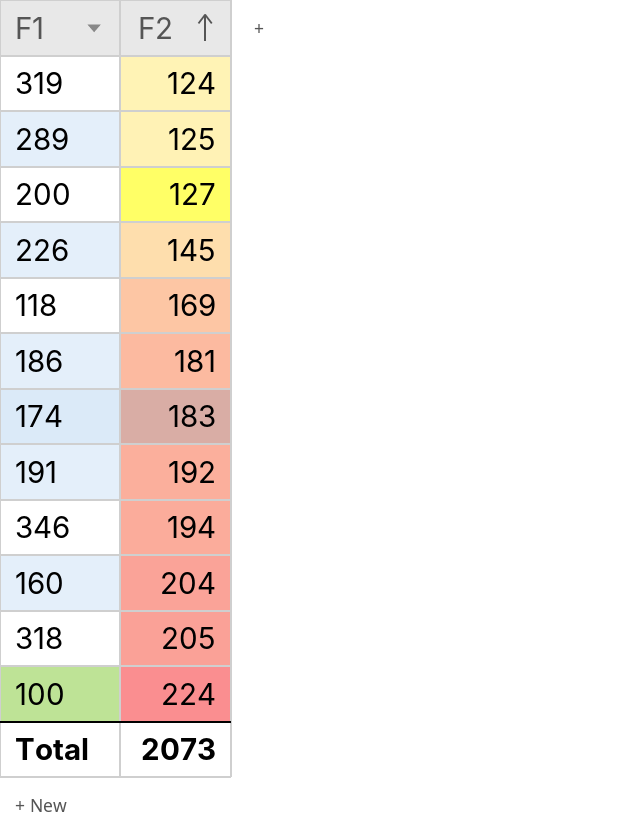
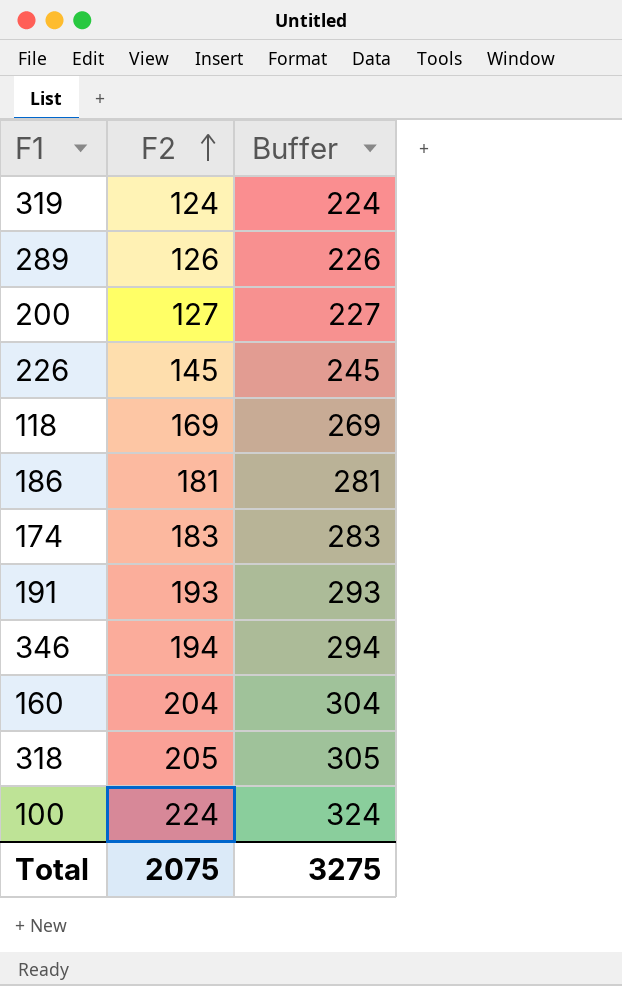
column Buffer | formula: none -> [F2] + 100
289 | F2: 125 -> 126
191 | F2: 192 -> 193
Total | F2: 2073 -> 2075

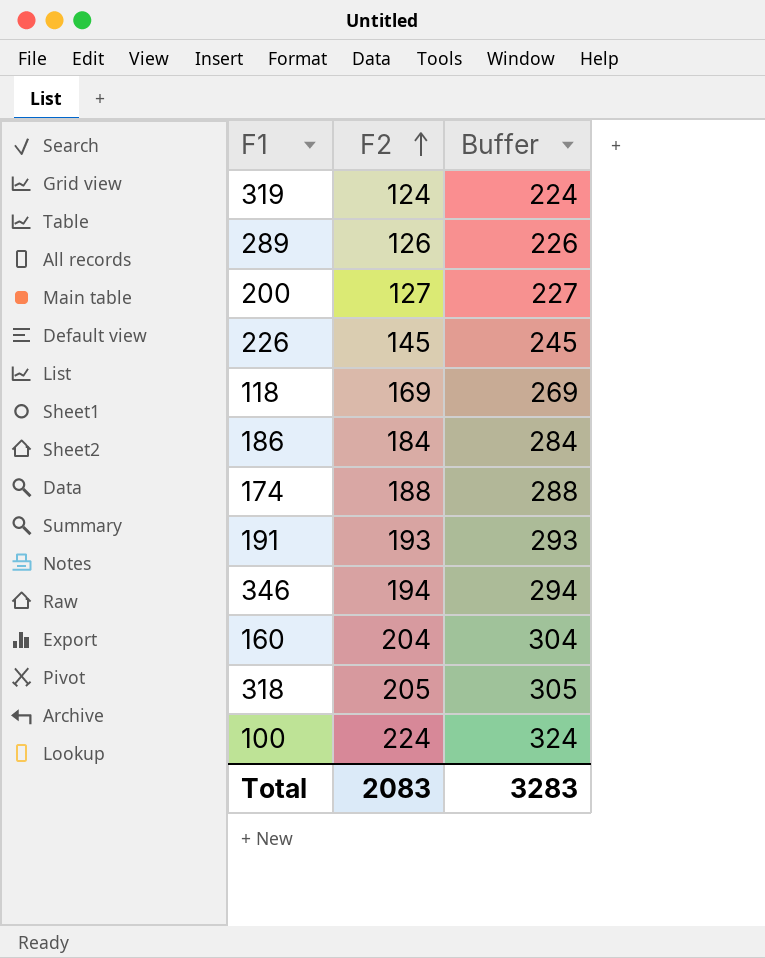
186 | F2: 181 -> 184
186 | Buffer: 281 -> 284
174 | F2: 183 -> 188
174 | Buffer: 283 -> 288
Total | F2: 2075 -> 2083
Total | Buffer: 3275 -> 3283

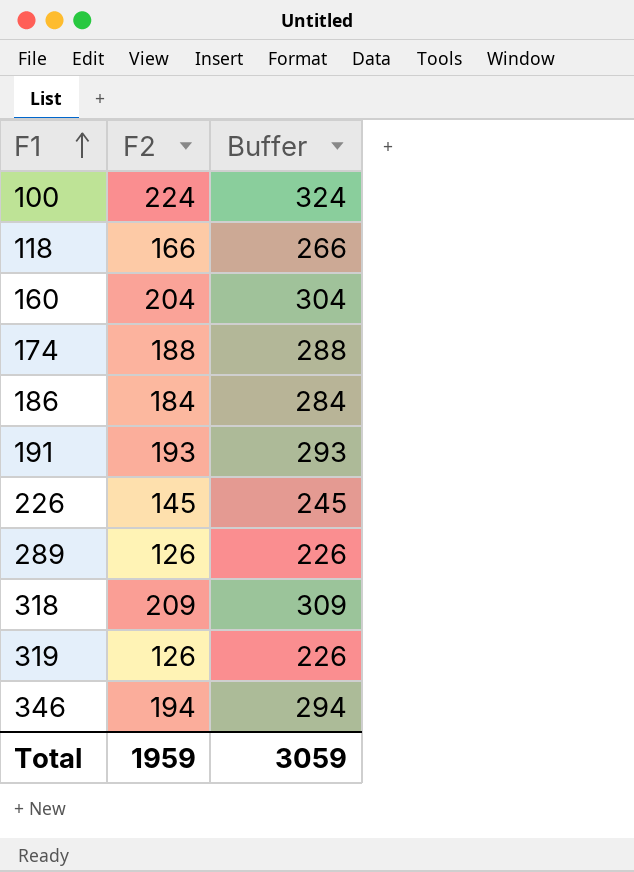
row order: F2 ascending -> F1 ascending
row 200: 127 | 227 -> none
118 | F2: 169 -> 166
118 | Buffer: 269 -> 266
318 | F2: 205 -> 209
318 | Buffer: 305 -> 309
319 | F2: 124 -> 126
319 | Buffer: 224 -> 226
Total | F2: 2083 -> 1959
Total | Buffer: 3283 -> 3059

